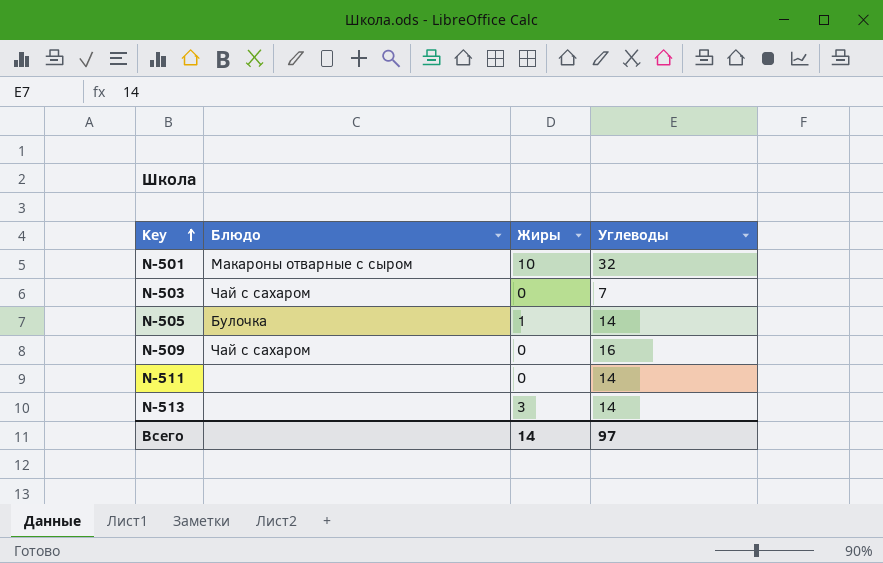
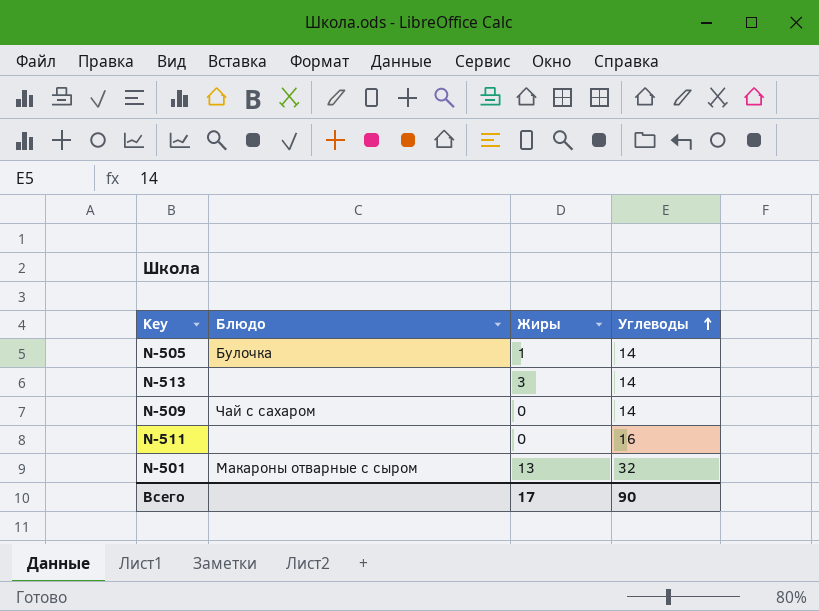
row order: Key ascending -> Углеводы ascending
row N-503: Чай с сахаром | 0 | 7 -> none
N-509 | Углеводы: 16 -> 14
N-511 | Углеводы: 14 -> 16
N-501 | Жиры: 10 -> 13
Всего | Жиры: 14 -> 17
Всего | Углеводы: 97 -> 90

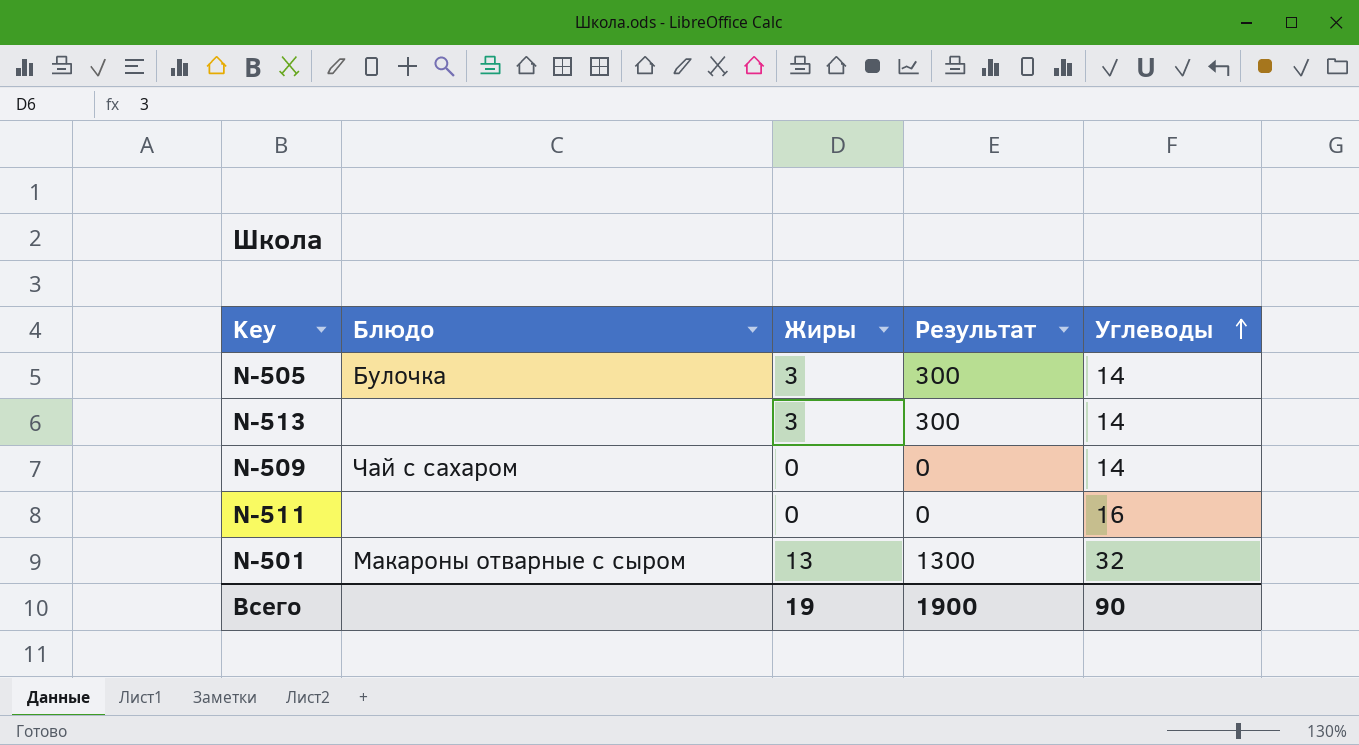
column Результат | formula: none -> [Жиры] * 100
N-505 | Жиры: 1 -> 3
Всего | Жиры: 17 -> 19

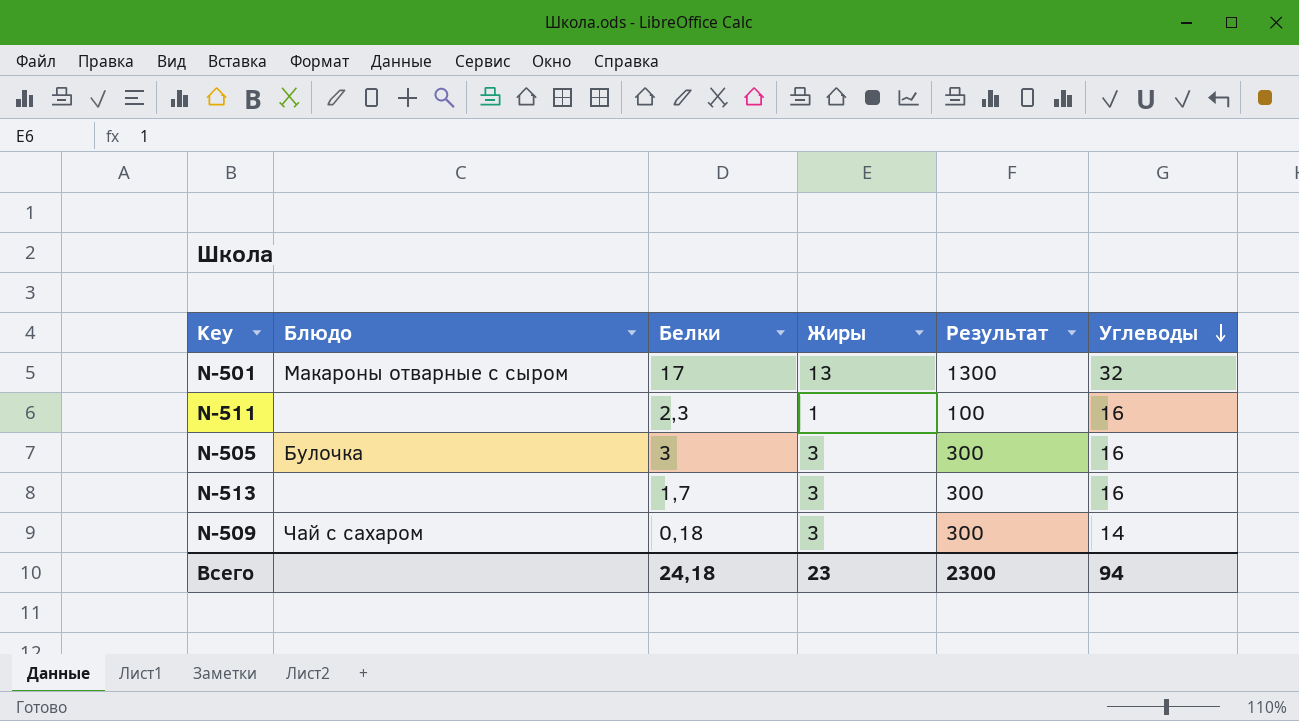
row order: Углеводы ascending -> Углеводы descending
column Белки | position: none -> 3
N-511 | Жиры: 0 -> 1
N-511 | Результат: 0 -> 100
N-505 | Углеводы: 14 -> 16
N-513 | Углеводы: 14 -> 16
N-509 | Жиры: 0 -> 3
N-509 | Результат: 0 -> 300
Всего | Жиры: 19 -> 23
Всего | Результат: 1900 -> 2300
Всего | Углеводы: 90 -> 94

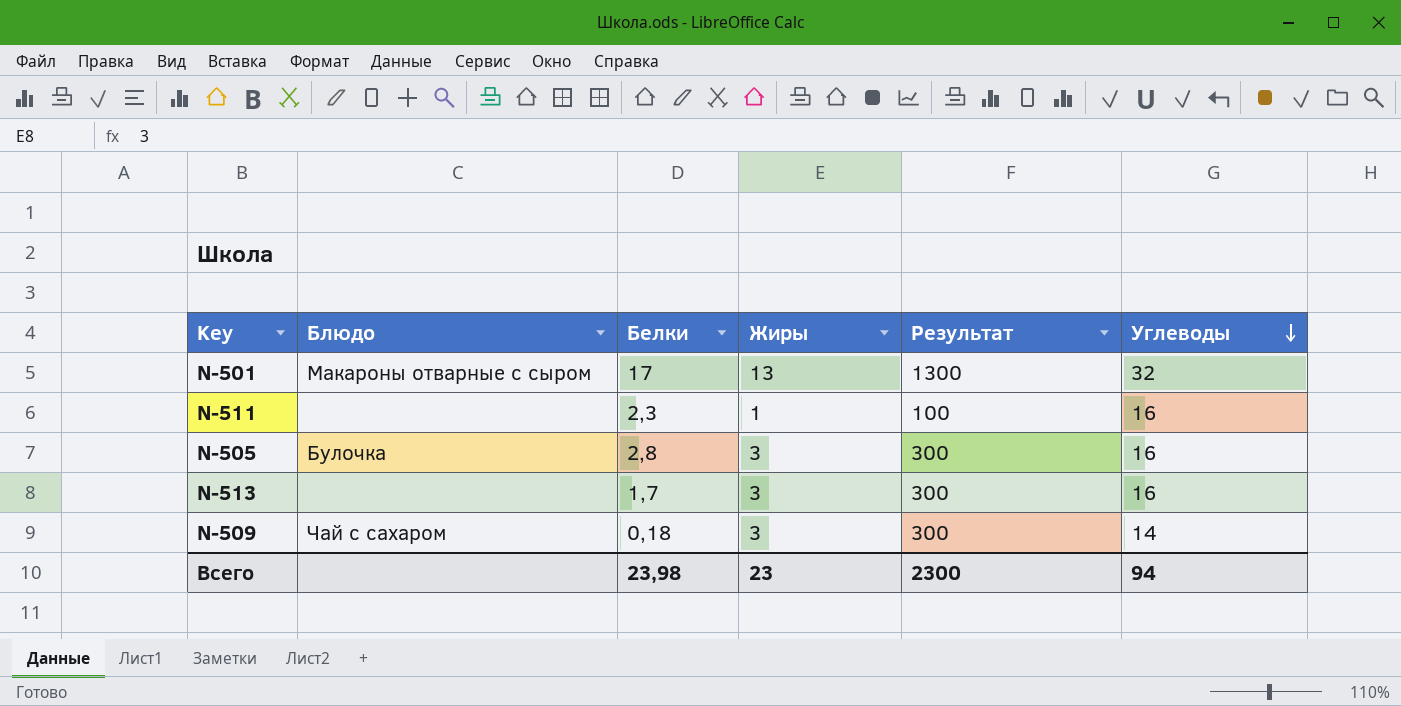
N-505 | Белки: 3 -> 2,8
Всего | Белки: 24,18 -> 23,98

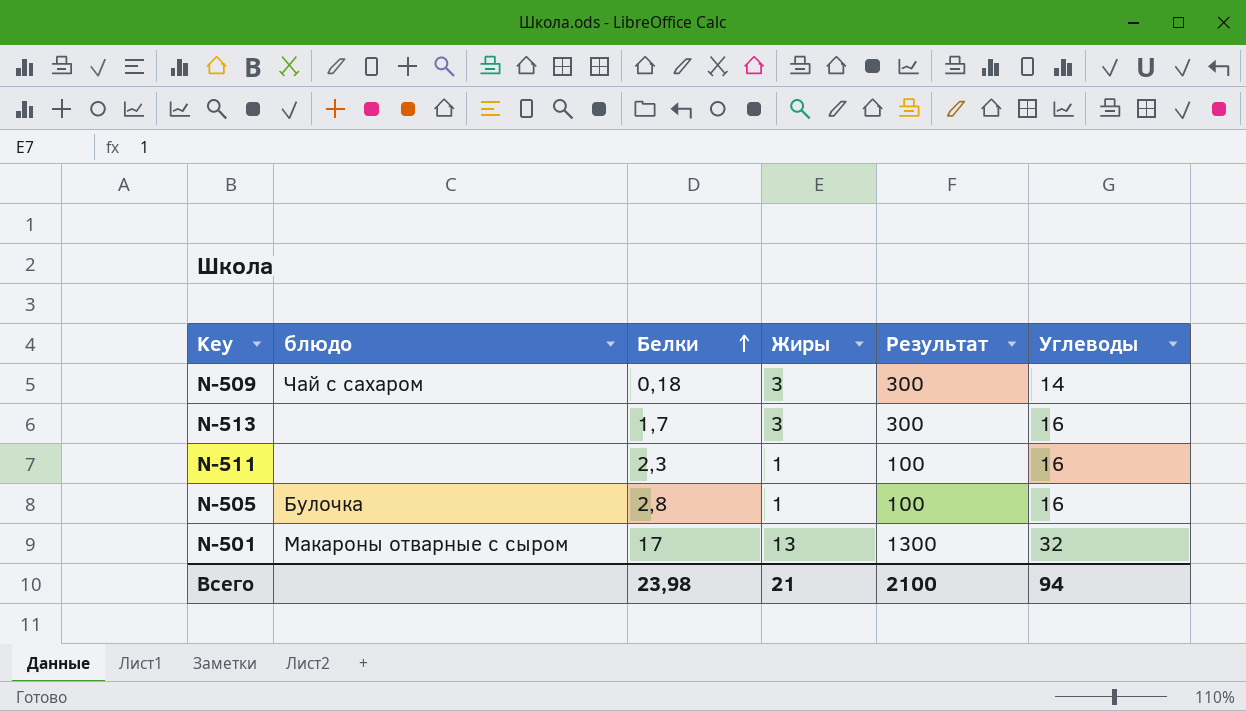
row order: Углеводы descending -> Белки ascending
column name: Блюдо -> блюдо
N-505 | Жиры: 3 -> 1
N-505 | Результат: 300 -> 100
Всего | Жиры: 23 -> 21
Всего | Результат: 2300 -> 2100

